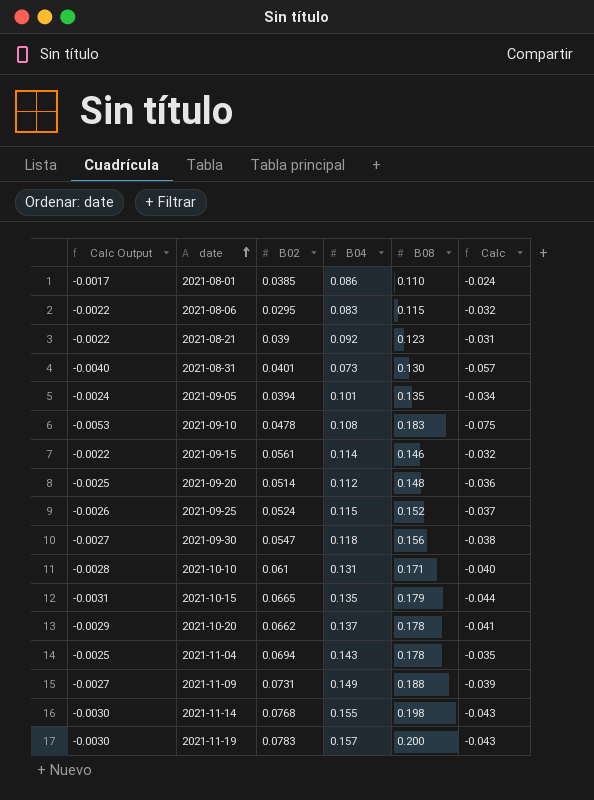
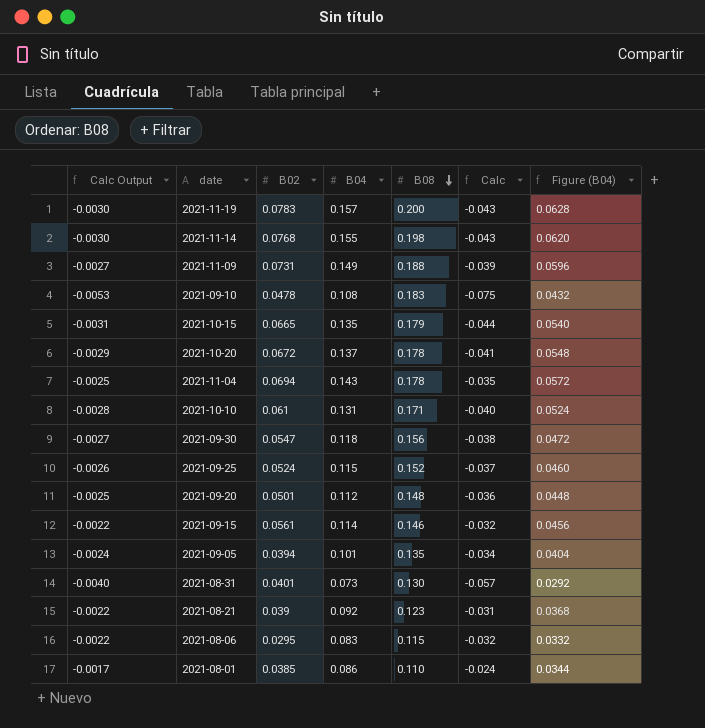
row order: date ascending -> B08 descending
column Figure (B04) | formula: none -> [B04] * 0.4
2021-10-20 | B02: 0.0662 -> 0.0672
2021-09-20 | B02: 0.0514 -> 0.0501

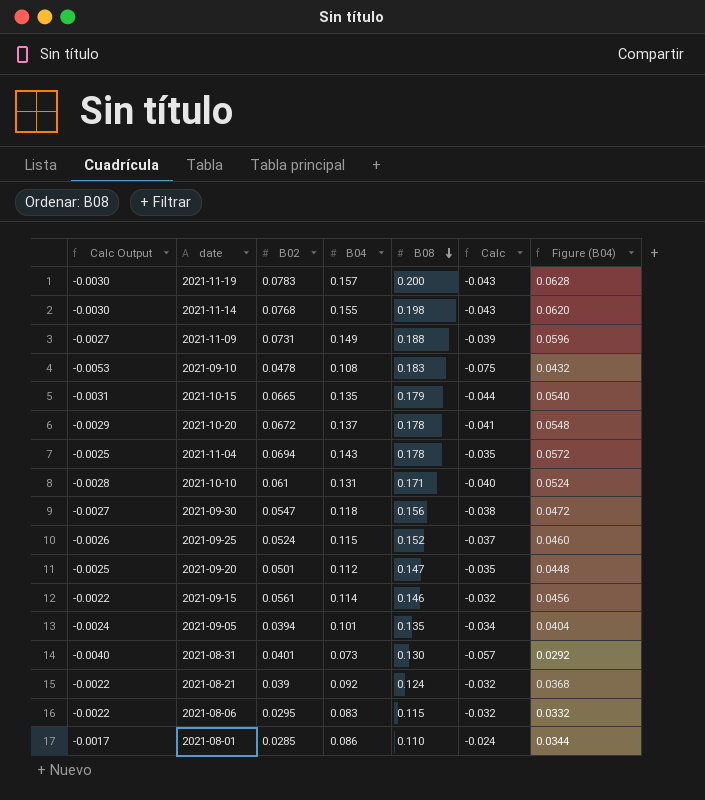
2021-09-20 | B08: 0.148 -> 0.147
2021-09-20 | Calc: -0.036 -> -0.035
2021-08-21 | B08: 0.123 -> 0.124
2021-08-21 | Calc: -0.031 -> -0.032
2021-08-01 | B02: 0.0385 -> 0.0285

